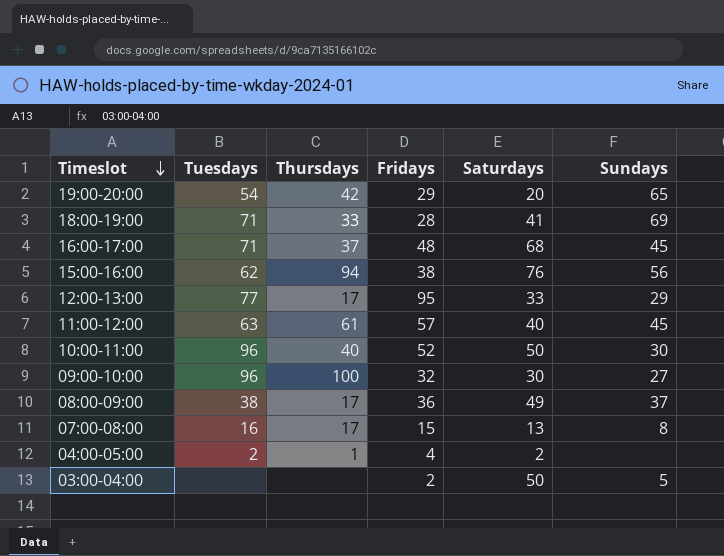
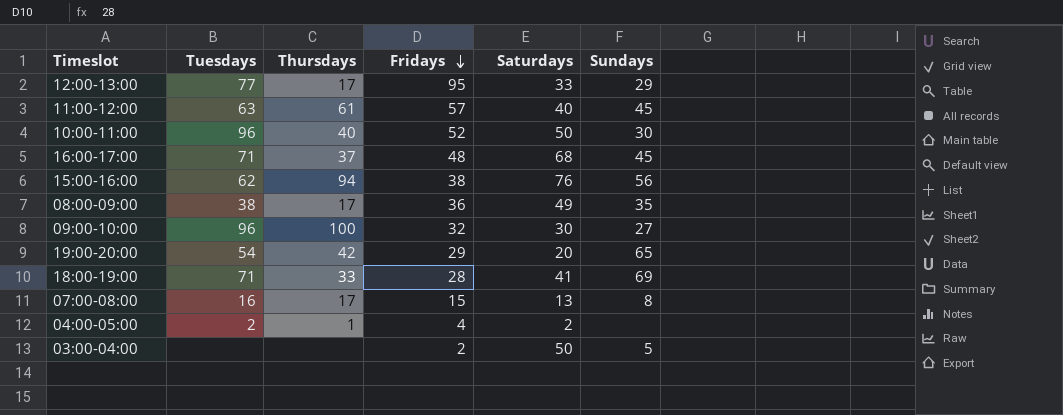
row order: Timeslot descending -> Fridays descending
08:00-09:00 | Sundays: 37 -> 35

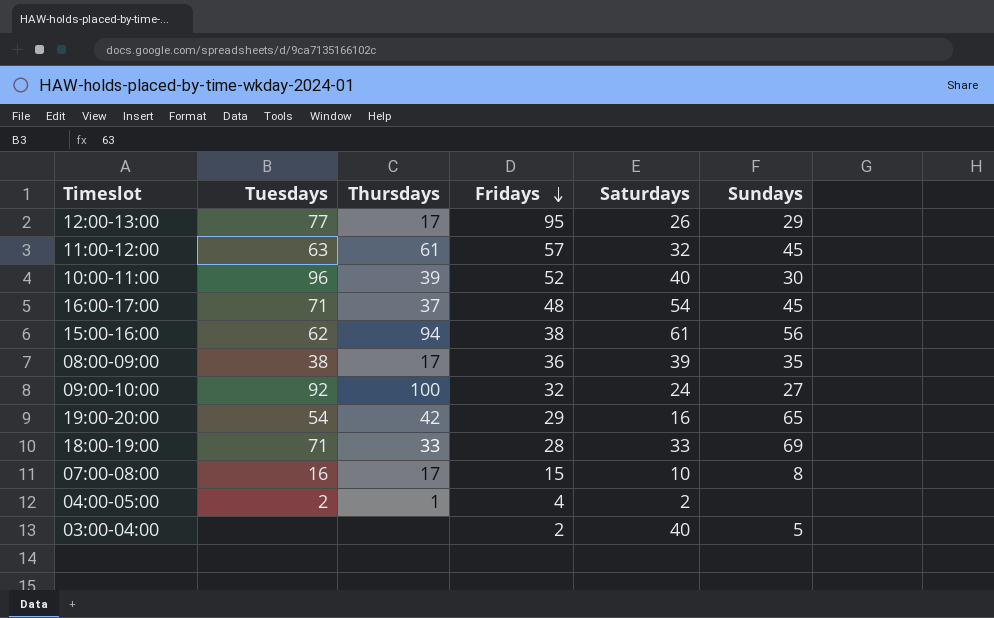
12:00-13:00 | Saturdays: 33 -> 26
11:00-12:00 | Saturdays: 40 -> 32
10:00-11:00 | Thursdays: 40 -> 39
10:00-11:00 | Saturdays: 50 -> 40
16:00-17:00 | Saturdays: 68 -> 54
15:00-16:00 | Saturdays: 76 -> 61
08:00-09:00 | Saturdays: 49 -> 39
09:00-10:00 | Tuesdays: 96 -> 92
09:00-10:00 | Saturdays: 30 -> 24
19:00-20:00 | Saturdays: 20 -> 16
18:00-19:00 | Saturdays: 41 -> 33
07:00-08:00 | Saturdays: 13 -> 10
03:00-04:00 | Saturdays: 50 -> 40

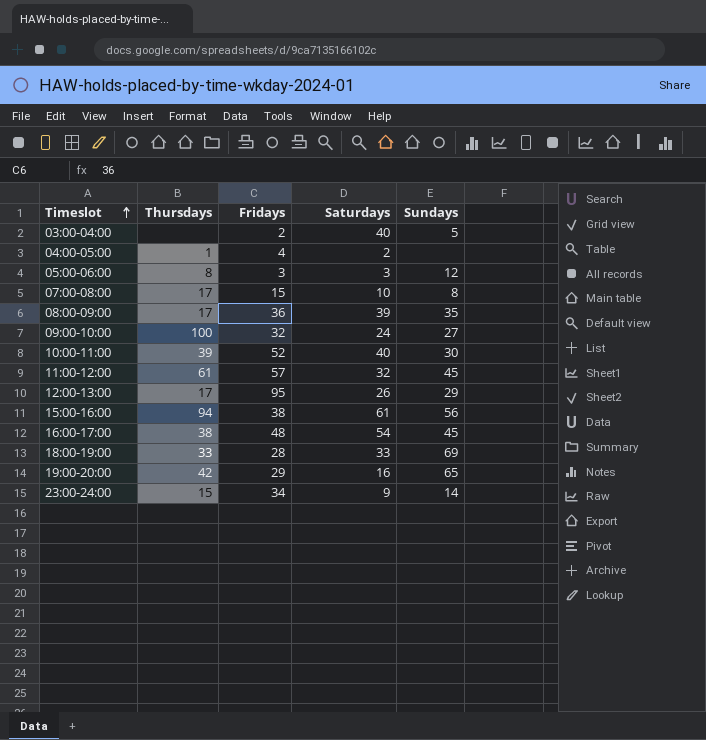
row order: Fridays descending -> Timeslot ascending
column Tuesdays | position: 2 -> none
row 05:00-06:00: none -> 8 | 3 | 3 | 12
16:00-17:00 | Thursdays: 37 -> 38
row 23:00-24:00: none -> 15 | 34 | 9 | 14

